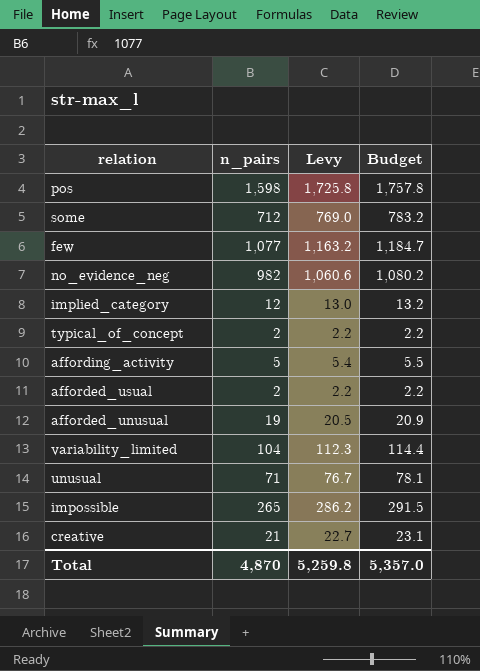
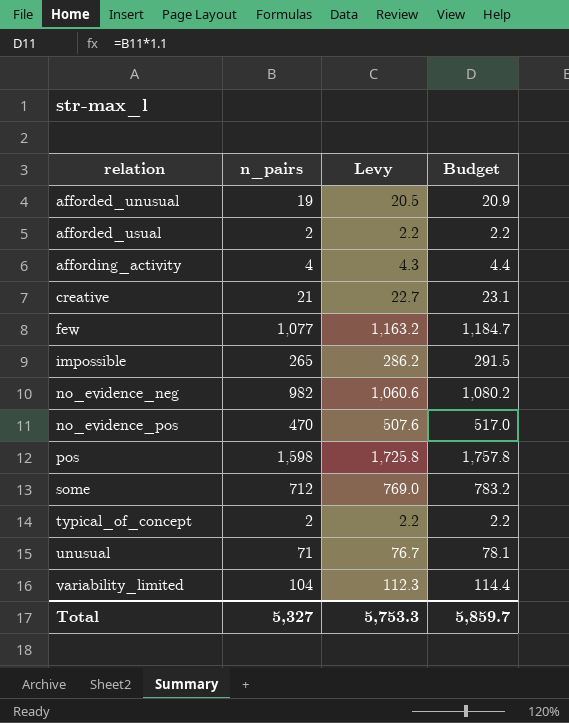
row order: none -> relation ascending
row implied_category: 12 | 13.0 | 13.2 -> none
affording_activity | n_pairs: 5 -> 4
affording_activity | Levy: 5.4 -> 4.3
affording_activity | Budget: 5.5 -> 4.4
row no_evidence_pos: none -> 470 | 507.6 | 517.0
Total | n_pairs: 4,870 -> 5,327
Total | Levy: 5,259.8 -> 5,753.3
Total | Budget: 5,357.0 -> 5,859.7

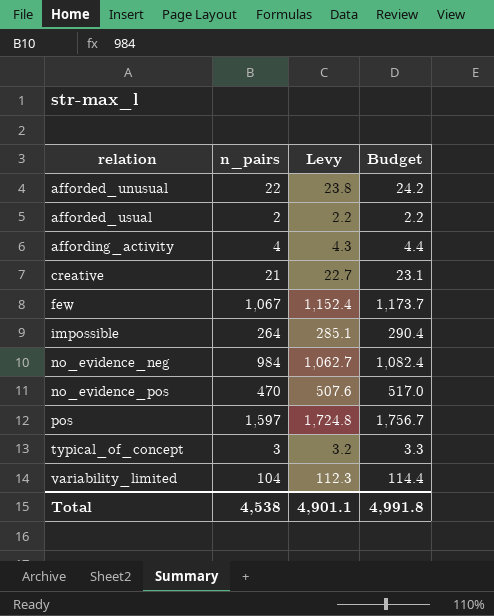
row some: 712 | 769.0 | 783.2 -> none
row unusual: 71 | 76.7 | 78.1 -> none
afforded_unusual | n_pairs: 19 -> 22
afforded_unusual | Levy: 20.5 -> 23.8
afforded_unusual | Budget: 20.9 -> 24.2
few | n_pairs: 1,077 -> 1,067
few | Levy: 1,163.2 -> 1,152.4
few | Budget: 1,184.7 -> 1,173.7
impossible | n_pairs: 265 -> 264
impossible | Levy: 286.2 -> 285.1
impossible | Budget: 291.5 -> 290.4
no_evidence_neg | n_pairs: 982 -> 984
no_evidence_neg | Levy: 1,060.6 -> 1,062.7
no_evidence_neg | Budget: 1,080.2 -> 1,082.4
pos | n_pairs: 1,598 -> 1,597
pos | Levy: 1,725.8 -> 1,724.8
pos | Budget: 1,757.8 -> 1,756.7
typical_of_concept | n_pairs: 2 -> 3
typical_of_concept | Levy: 2.2 -> 3.2
typical_of_concept | Budget: 2.2 -> 3.3
Total | n_pairs: 5,327 -> 4,538
Total | Levy: 5,753.3 -> 4,901.1
Total | Budget: 5,859.7 -> 4,991.8

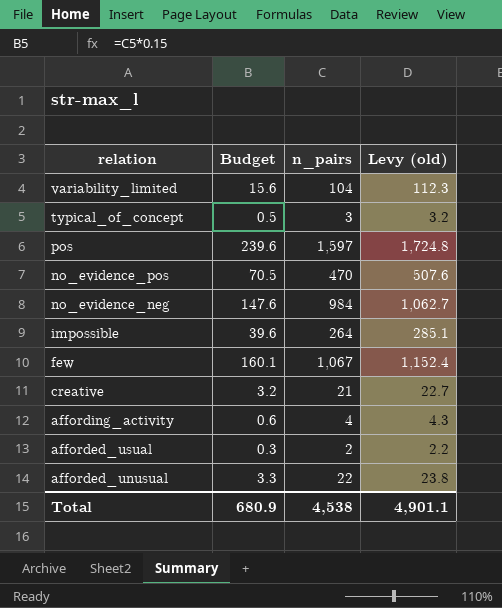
row order: relation ascending -> relation descending
column Budget | formula: [n_pairs] * 1.1 -> [n_pairs] * 0.15
column Budget | position: 4 -> 2
column name: Levy -> Levy (old)
Total | Budget: 4,991.8 -> 680.9

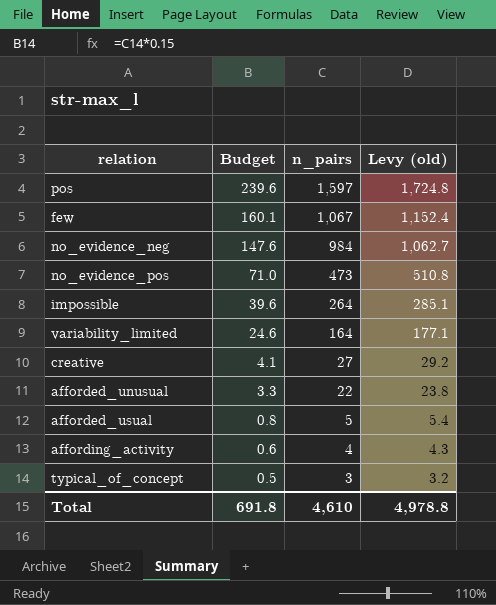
row order: relation descending -> Budget descending
no_evidence_pos | Budget: 70.5 -> 71.0
no_evidence_pos | n_pairs: 470 -> 473
no_evidence_pos | Levy (old): 507.6 -> 510.8
variability_limited | Budget: 15.6 -> 24.6
variability_limited | n_pairs: 104 -> 164
variability_limited | Levy (old): 112.3 -> 177.1
creative | Budget: 3.2 -> 4.1
creative | n_pairs: 21 -> 27
creative | Levy (old): 22.7 -> 29.2
afforded_usual | Budget: 0.3 -> 0.8
afforded_usual | n_pairs: 2 -> 5
afforded_usual | Levy (old): 2.2 -> 5.4
Total | Budget: 680.9 -> 691.8
Total | n_pairs: 4,538 -> 4,610
Total | Levy (old): 4,901.1 -> 4,978.8

